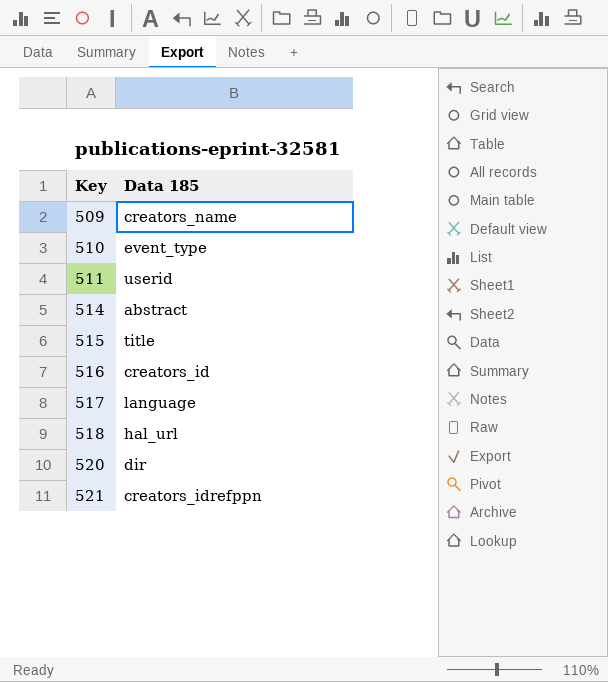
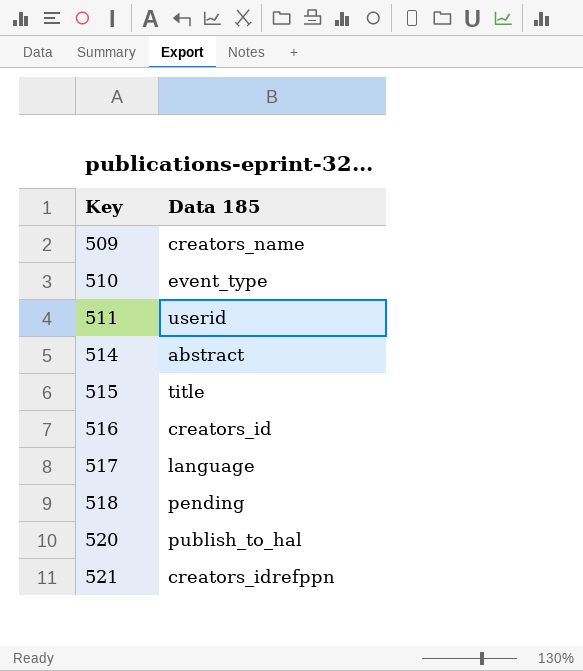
518 | Data 185: hal_url -> pending
520 | Data 185: dir -> publish_to_hal

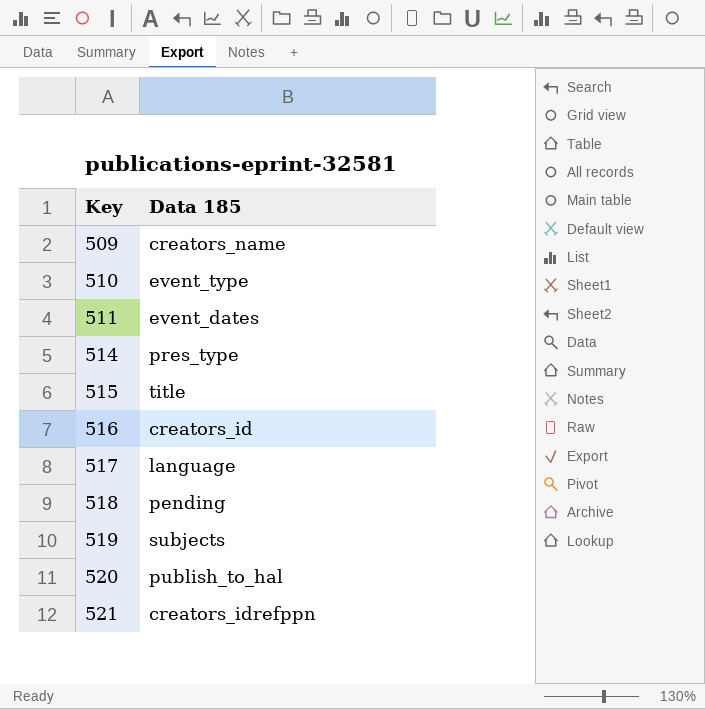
511 | Data 185: userid -> event_dates
514 | Data 185: abstract -> pres_type
row 519: none -> subjects

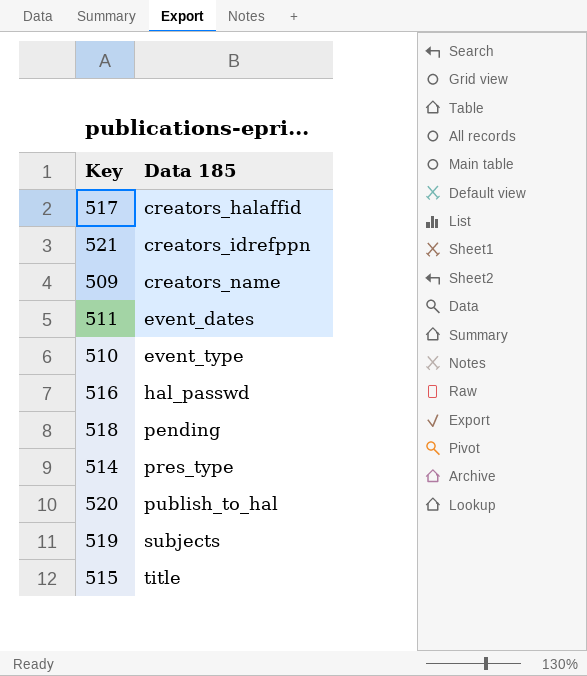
row order: Key ascending -> Data 185 ascending
517 | Data 185: language -> creators_halaffid
516 | Data 185: creators_id -> hal_passwd

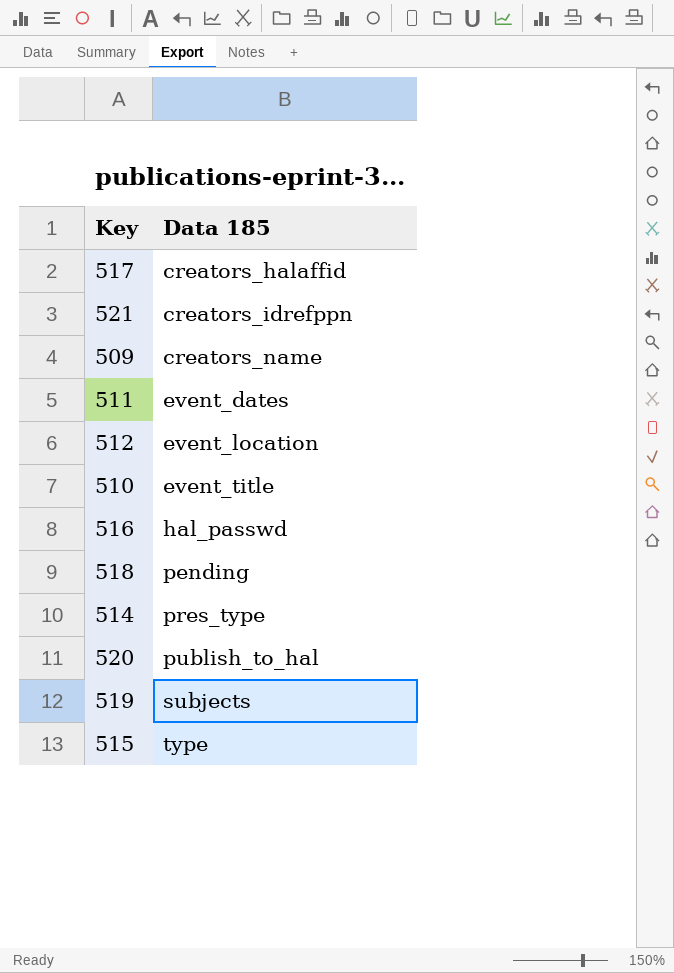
row 512: none -> event_location
510 | Data 185: event_type -> event_title
515 | Data 185: title -> type

